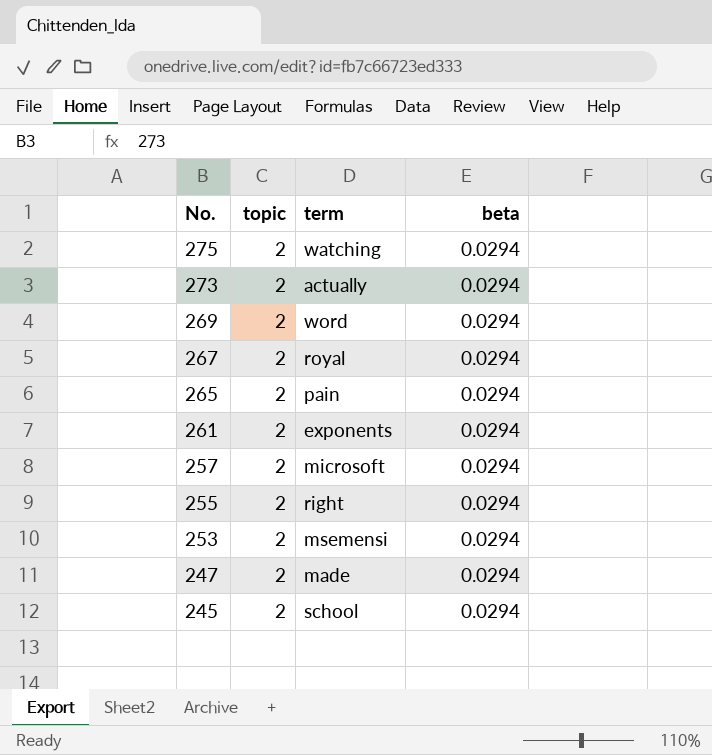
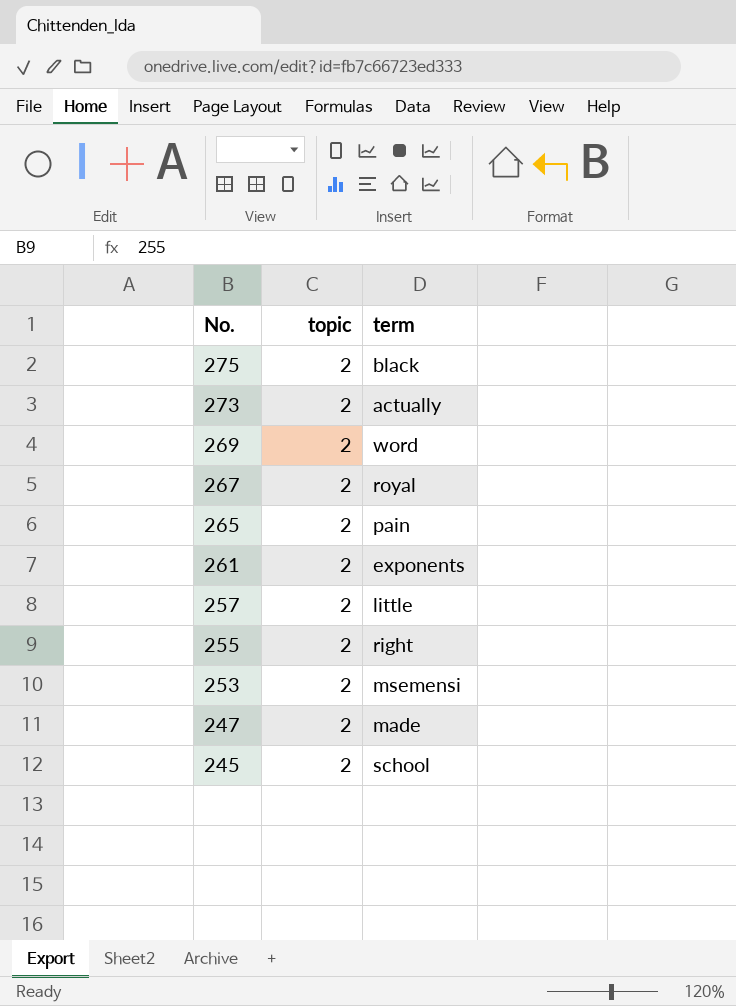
column beta | position: 4 -> none
275 | term: watching -> black
257 | term: microsoft -> little

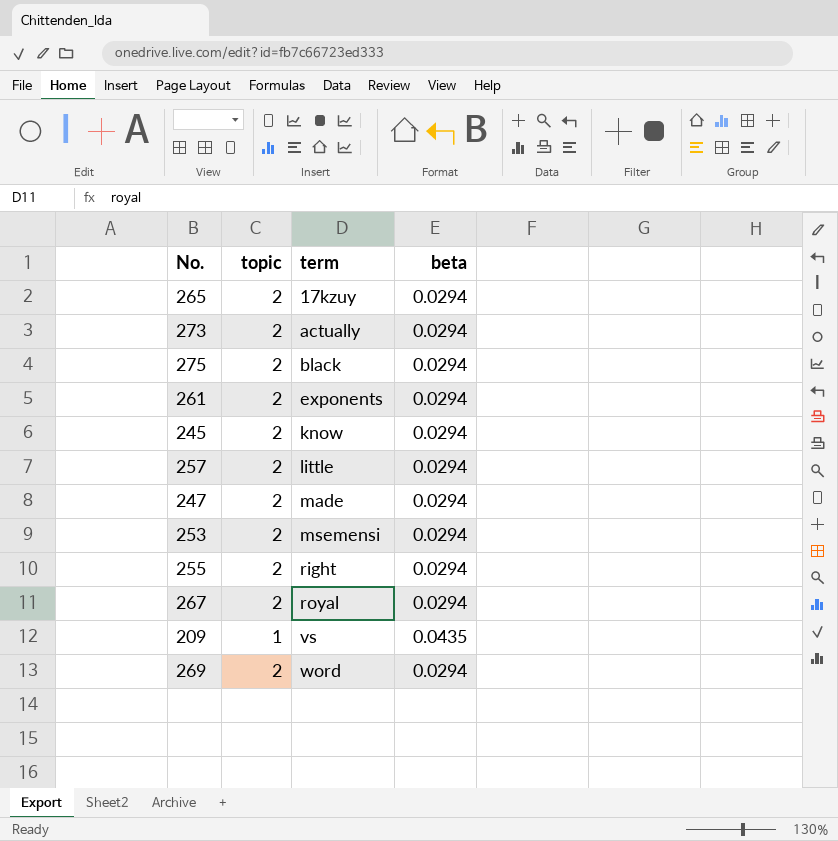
row order: No. descending -> term ascending
column beta | position: none -> 4
265 | term: pain -> 17kzuy
245 | term: school -> know
row 209: none -> 1 | vs | 0.0435

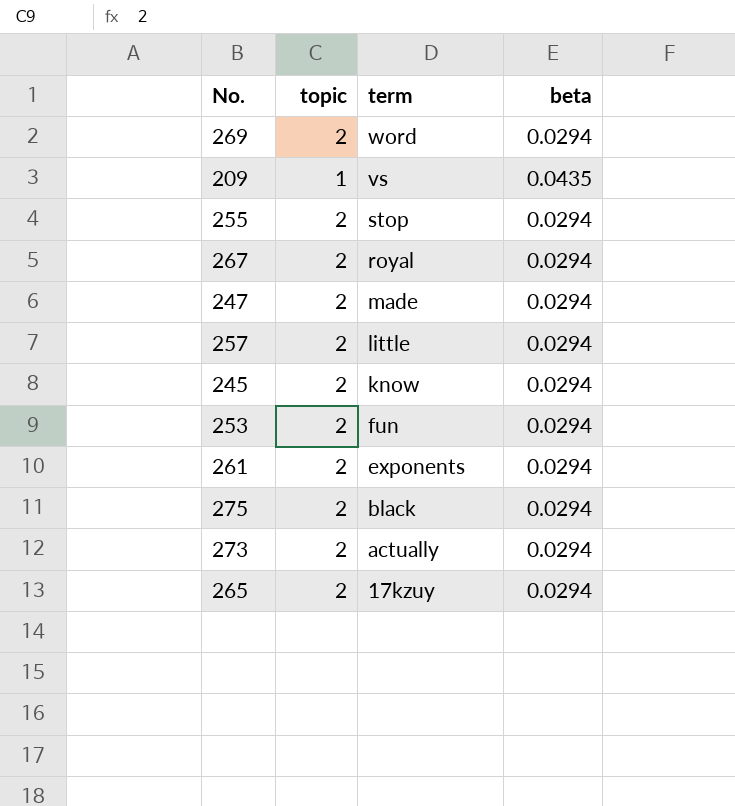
row order: term ascending -> term descending
255 | term: right -> stop
253 | term: msemensi -> fun

